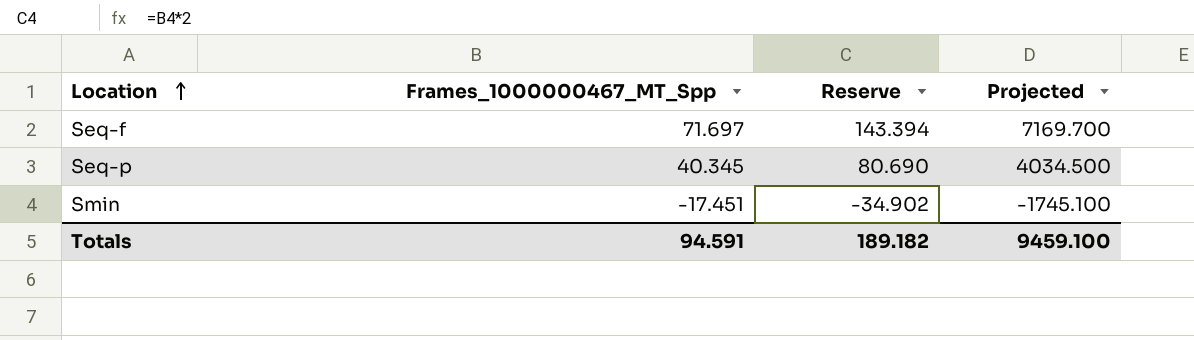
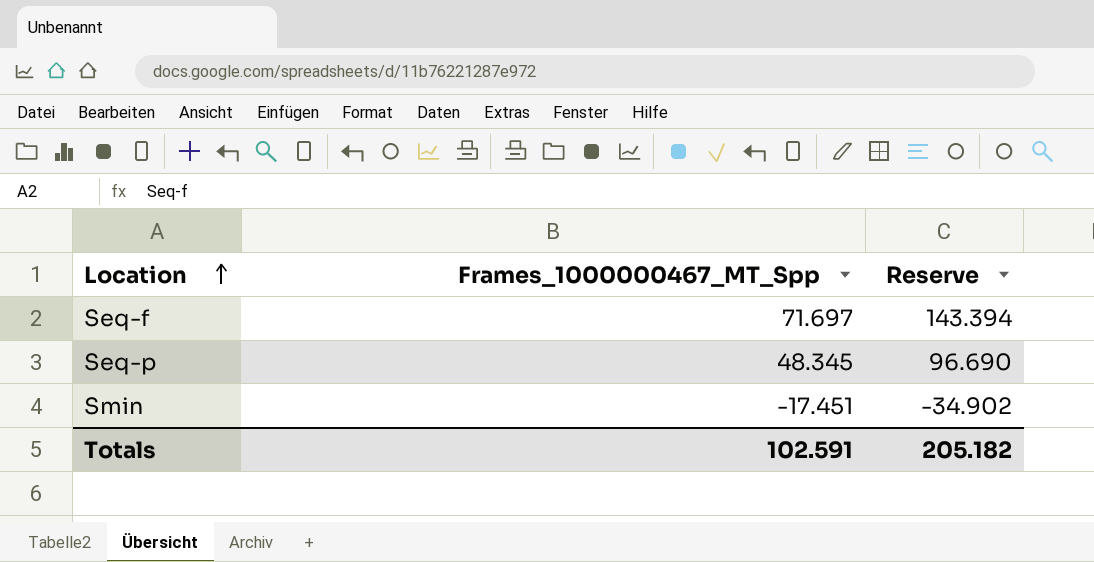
column Projected | formula: [Frames_1000000467_MT_Spp] * 100 -> none
Seq-p | Frames_1000000467_MT_Spp: 40.345 -> 48.345
Seq-p | Reserve: 80.690 -> 96.690
Totals | Frames_1000000467_MT_Spp: 94.591 -> 102.591
Totals | Reserve: 189.182 -> 205.182

